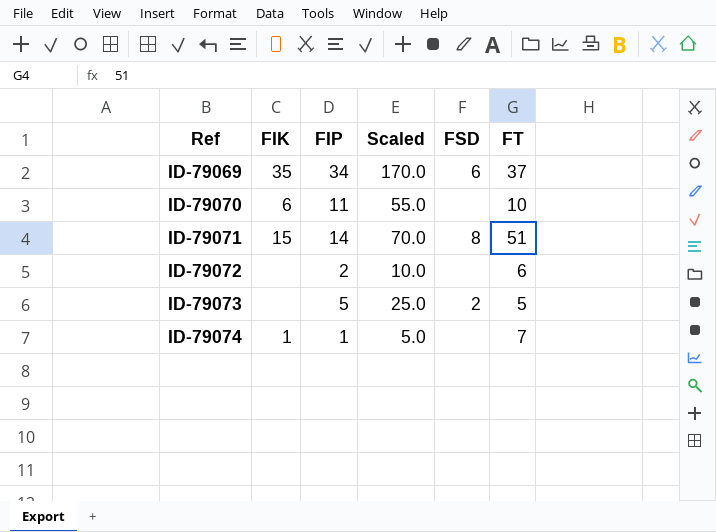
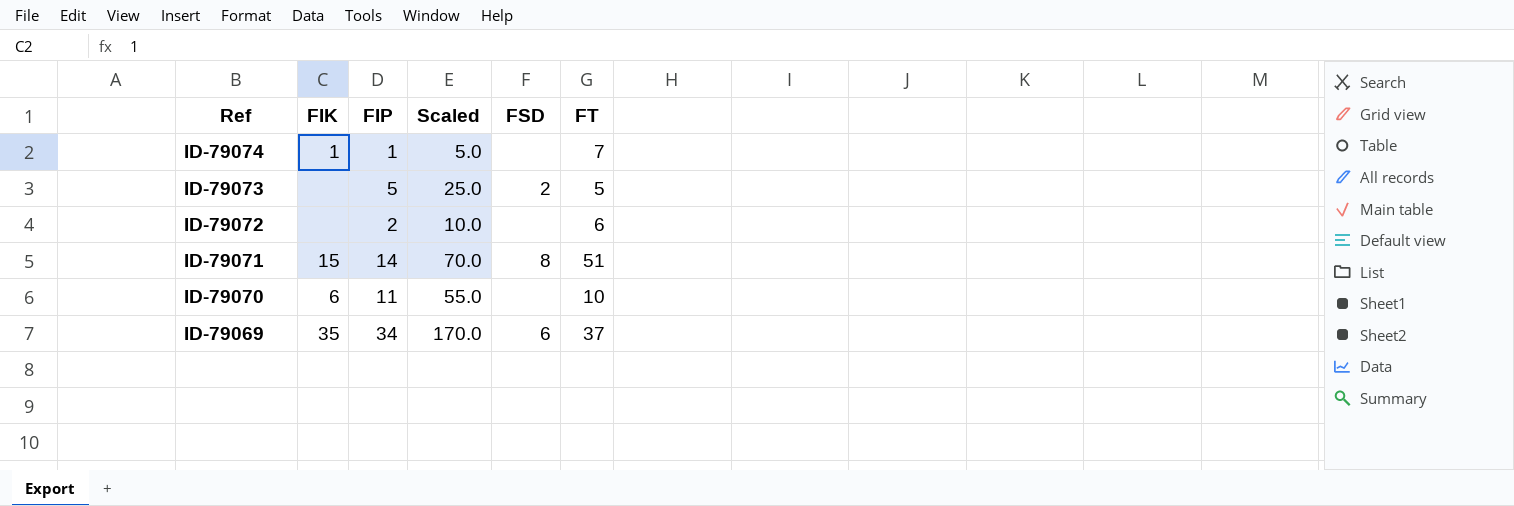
row order: Ref ascending -> Ref descending

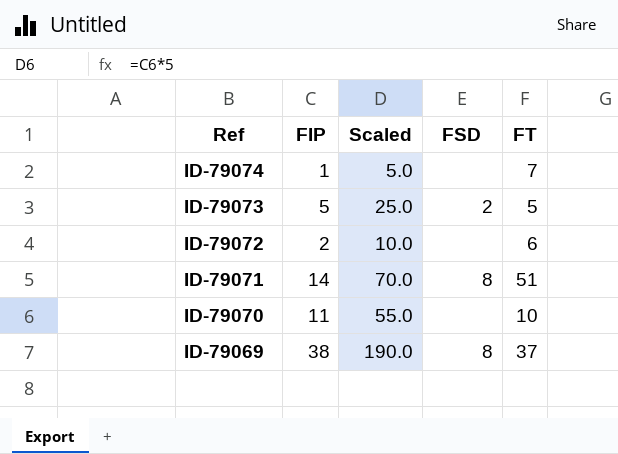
column FIK | position: 2 -> none
ID-79069 | FIP: 34 -> 38
ID-79069 | Scaled: 170.0 -> 190.0
ID-79069 | FSD: 6 -> 8

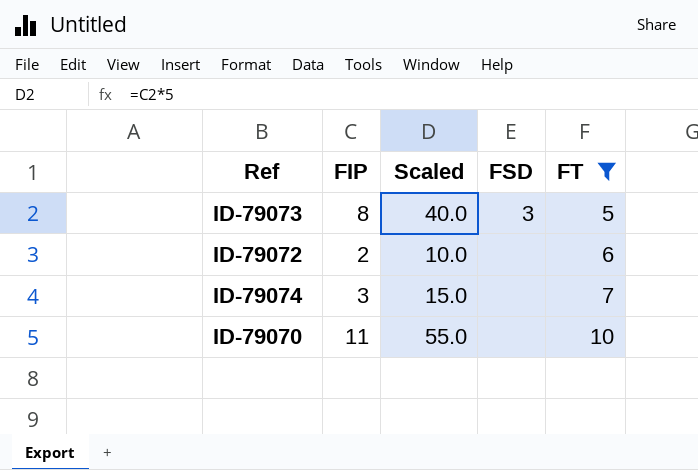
filter: none -> FT <= 10
row order: Ref descending -> FT ascending
ID-79073 | FIP: 5 -> 8
ID-79073 | Scaled: 25.0 -> 40.0
ID-79073 | FSD: 2 -> 3
ID-79074 | FIP: 1 -> 3
ID-79074 | Scaled: 5.0 -> 15.0

